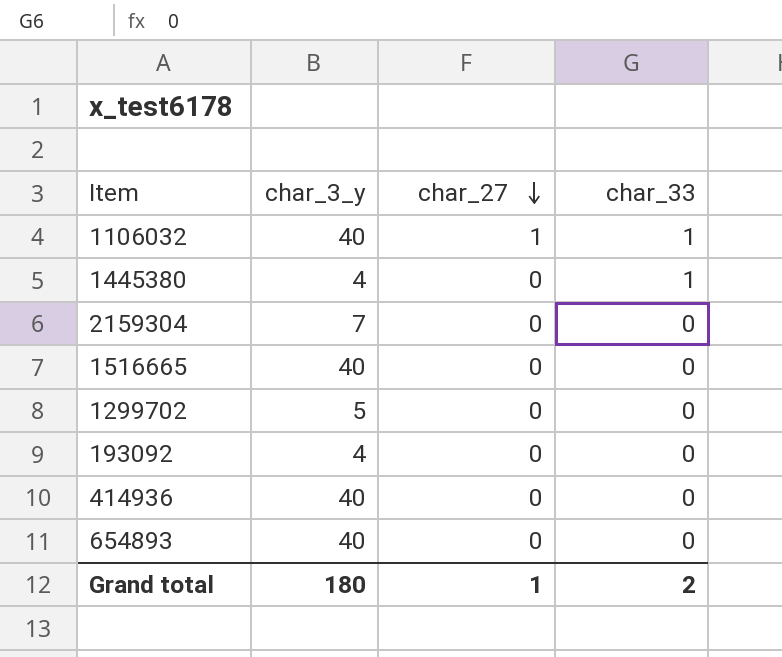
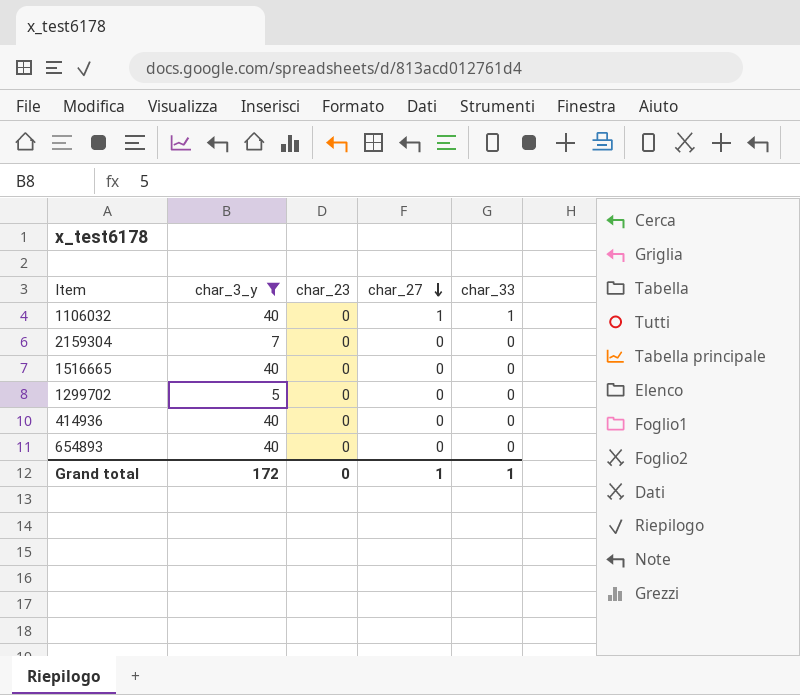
filter: none -> char_3_y != 4
column char_23 | position: none -> 3
Grand total | char_3_y: 180 -> 172
Grand total | char_33: 2 -> 1

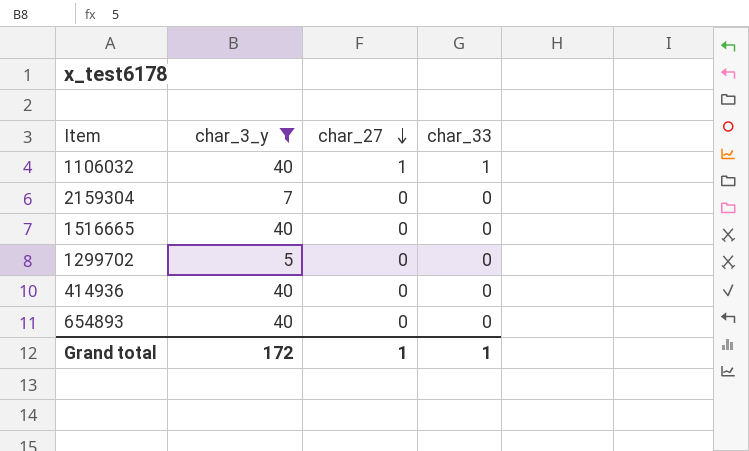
column char_23 | position: 3 -> none

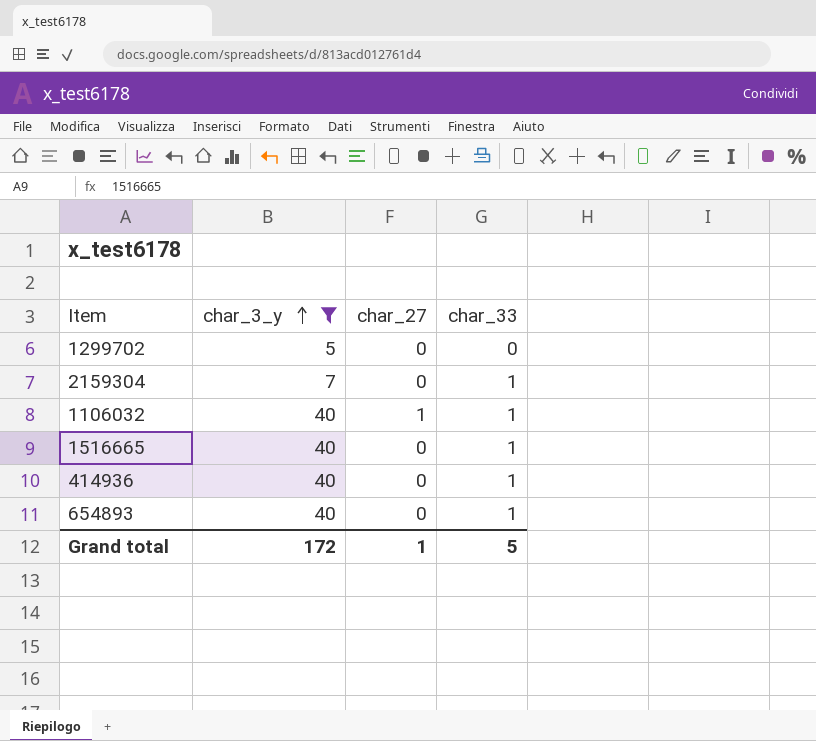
row order: char_27 descending -> char_3_y ascending
2159304 | char_33: 0 -> 1
1516665 | char_33: 0 -> 1
414936 | char_33: 0 -> 1
654893 | char_33: 0 -> 1
Grand total | char_33: 1 -> 5

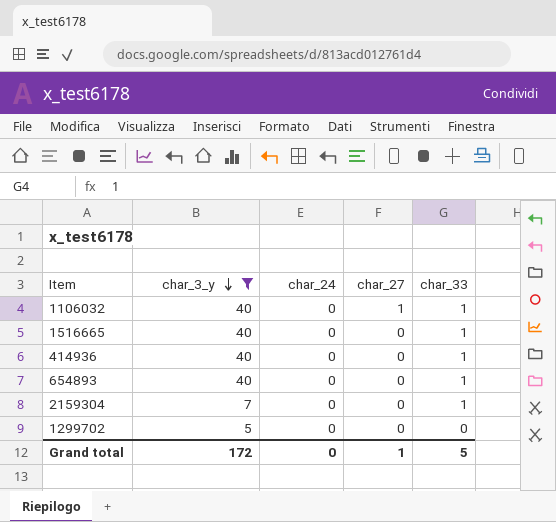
row order: char_3_y ascending -> char_3_y descending
column char_24 | position: none -> 3

